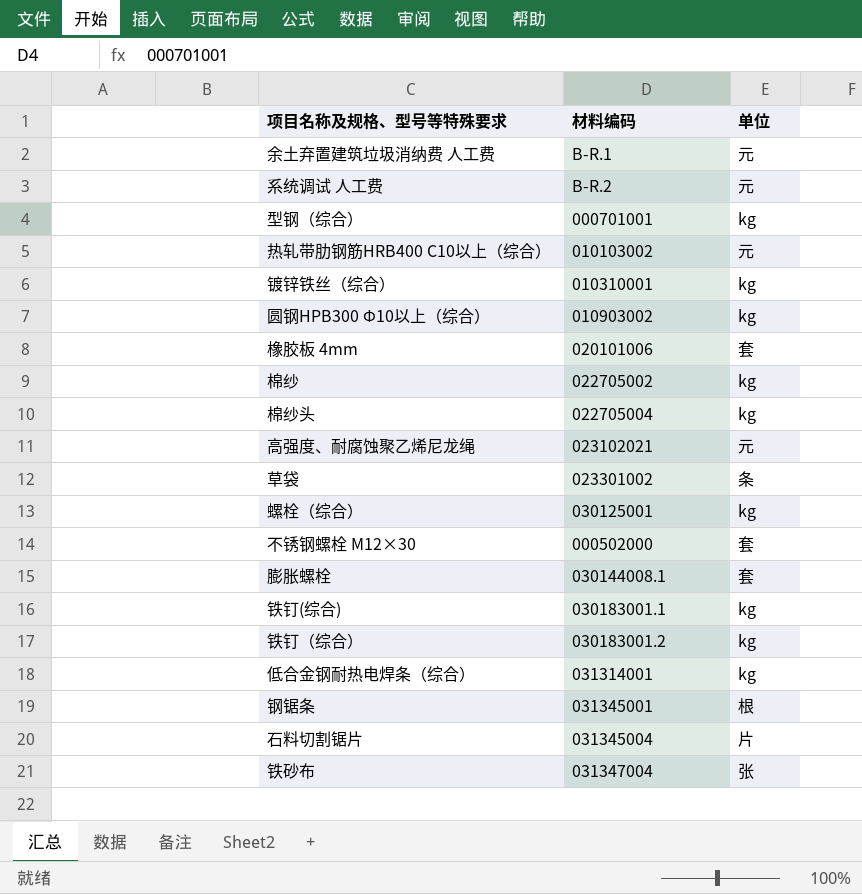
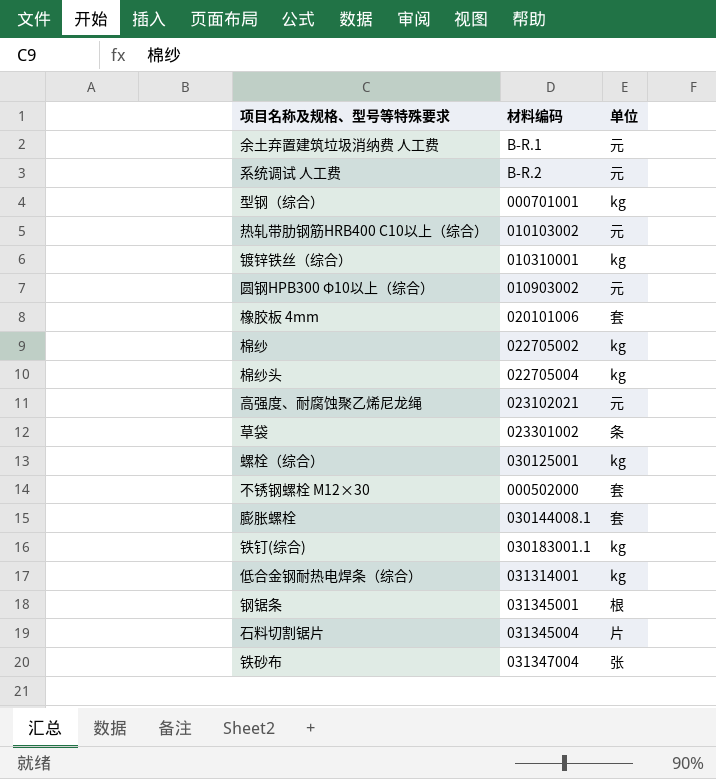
row 铁钉（综合）: 030183001.2 | kg -> none
圆钢HPB300 Φ10以上（综合） | 单位: kg -> 元

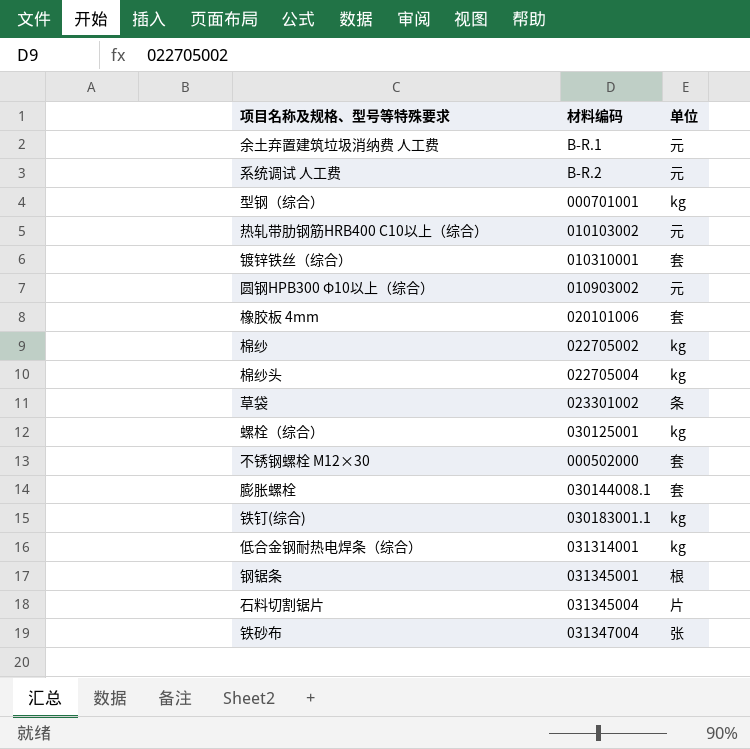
row 高强度、耐腐蚀聚乙烯尼龙绳: 023102021 | 元 -> none
镀锌铁丝（综合） | 单位: kg -> 套

